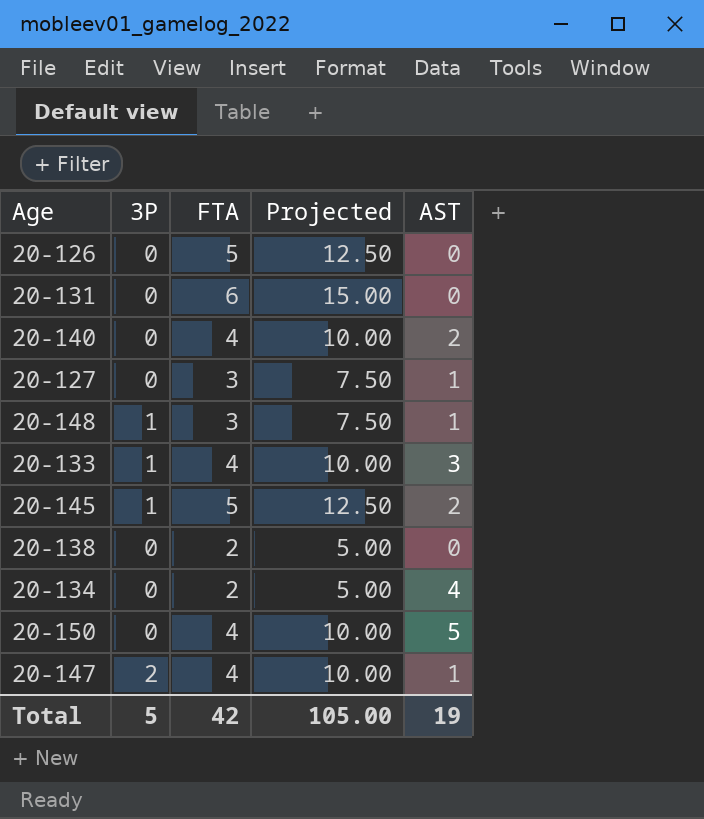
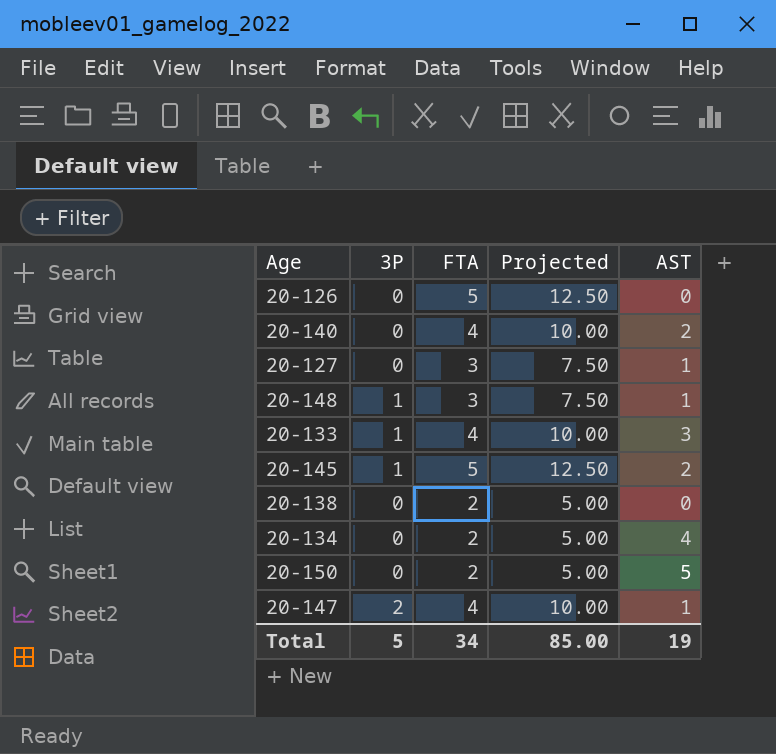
row 20-131: 0 | 6 | 15.00 | 0 -> none
20-150 | FTA: 4 -> 2
20-150 | Projected: 10.00 -> 5.00
Total | FTA: 42 -> 34
Total | Projected: 105.00 -> 85.00

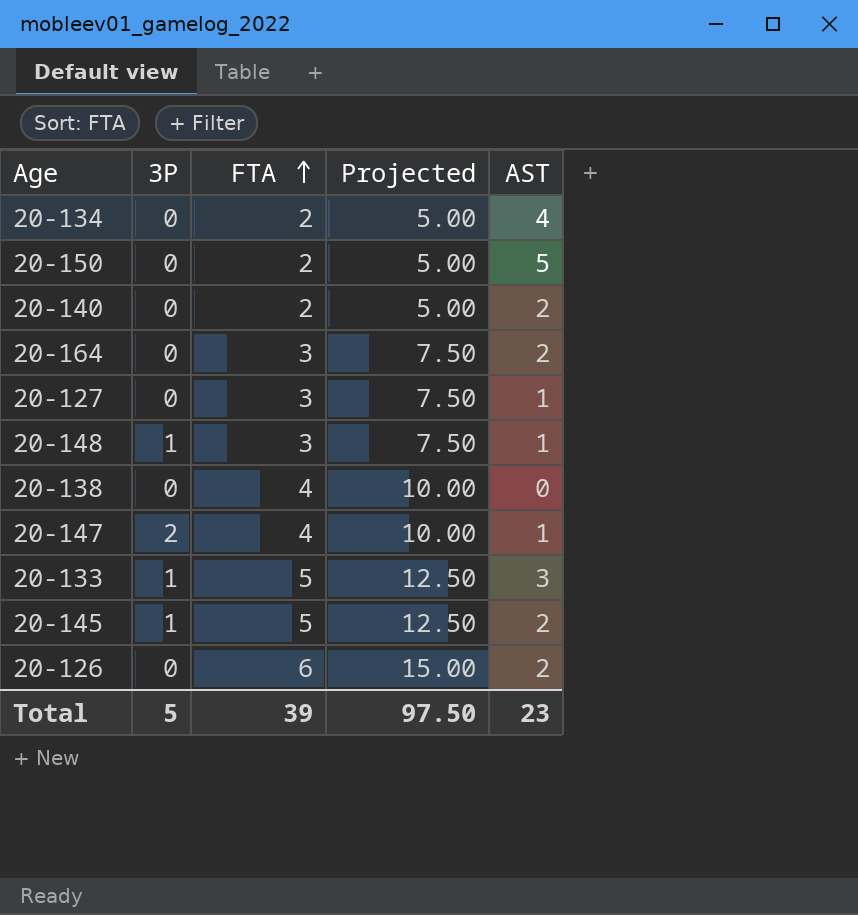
row order: none -> FTA ascending
20-140 | FTA: 4 -> 2
20-140 | Projected: 10.00 -> 5.00
row 20-164: none -> 0 | 3 | 7.50 | 2
20-138 | FTA: 2 -> 4
20-138 | Projected: 5.00 -> 10.00
20-133 | FTA: 4 -> 5
20-133 | Projected: 10.00 -> 12.50
20-126 | FTA: 5 -> 6
20-126 | Projected: 12.50 -> 15.00
20-126 | AST: 0 -> 2
Total | FTA: 34 -> 39
Total | Projected: 85.00 -> 97.50
Total | AST: 19 -> 23

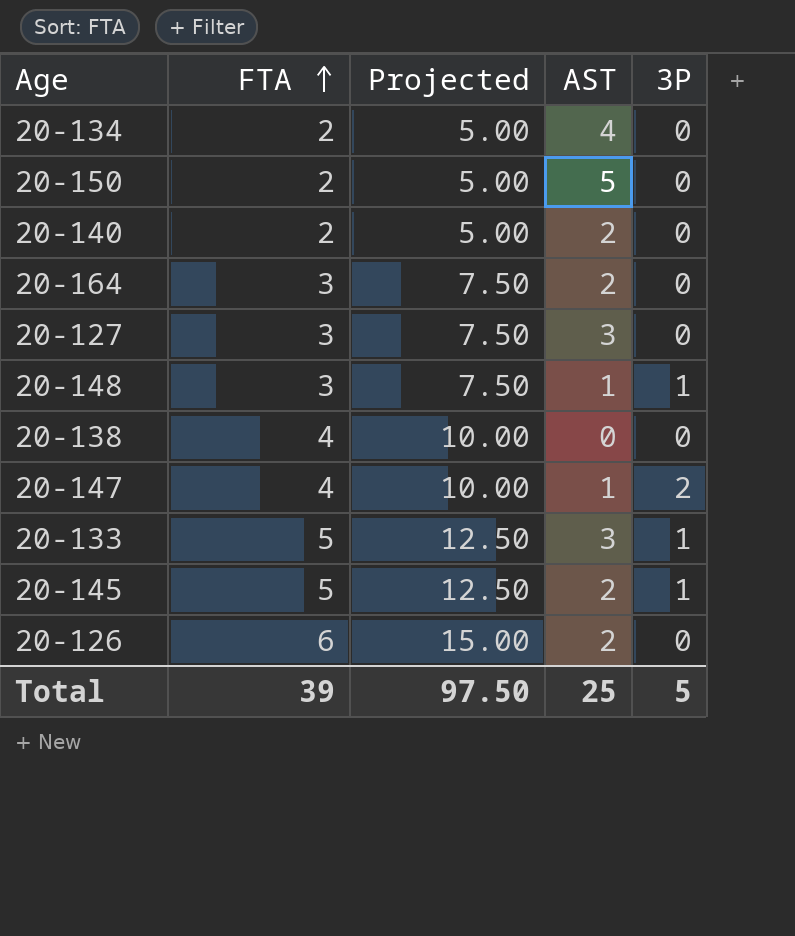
column 3P | position: 2 -> 5
20-127 | AST: 1 -> 3
Total | AST: 23 -> 25

